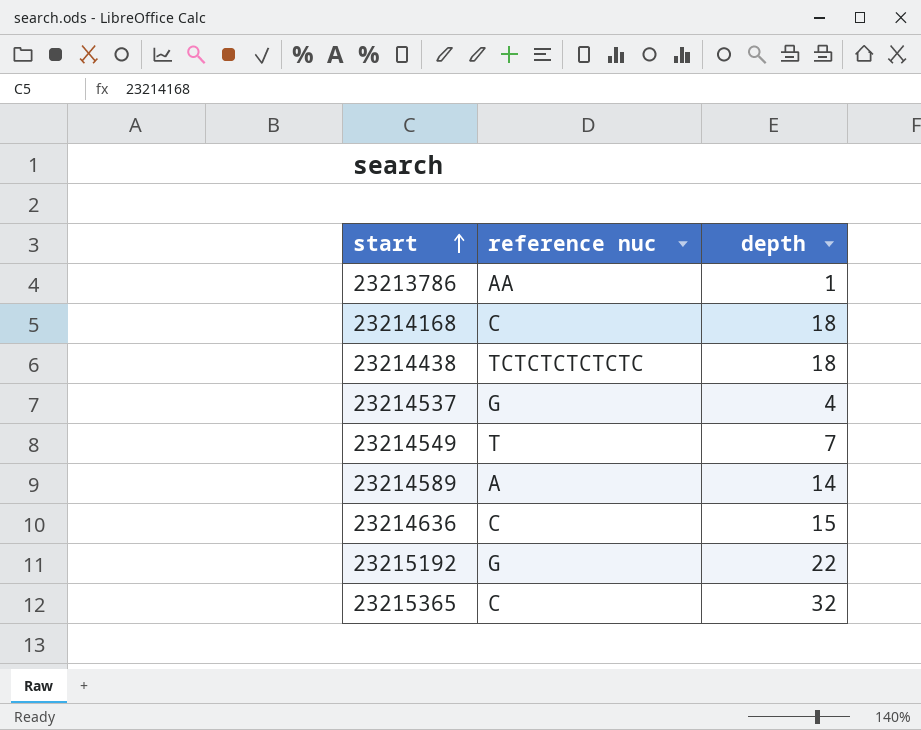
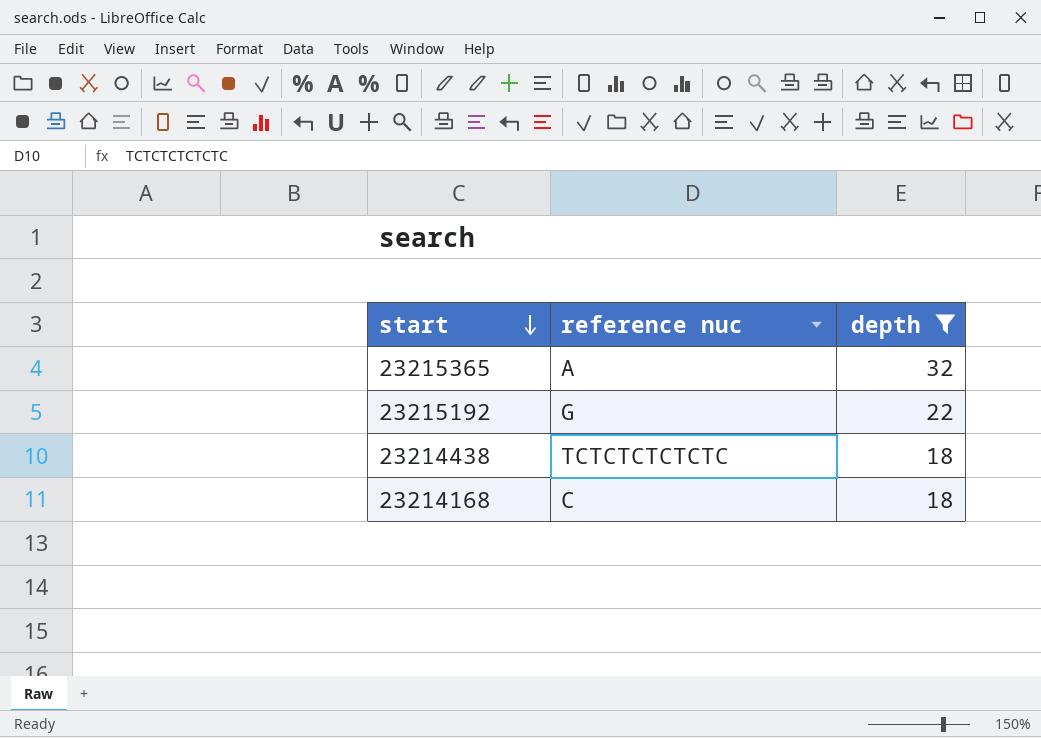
filter: none -> depth >= 18
row order: start ascending -> start descending
23215365 | reference nuc: C -> A

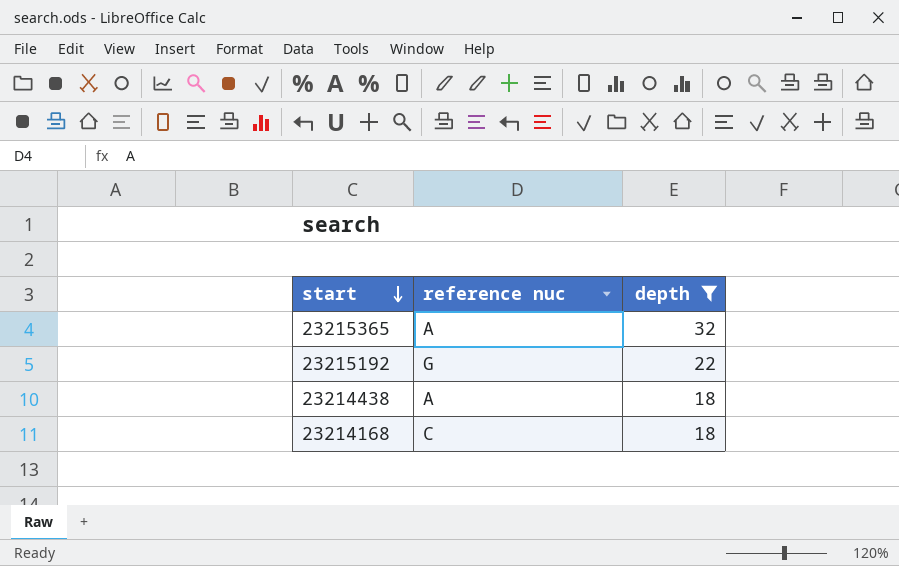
23214438 | reference nuc: TCTCTCTCTCTC -> A

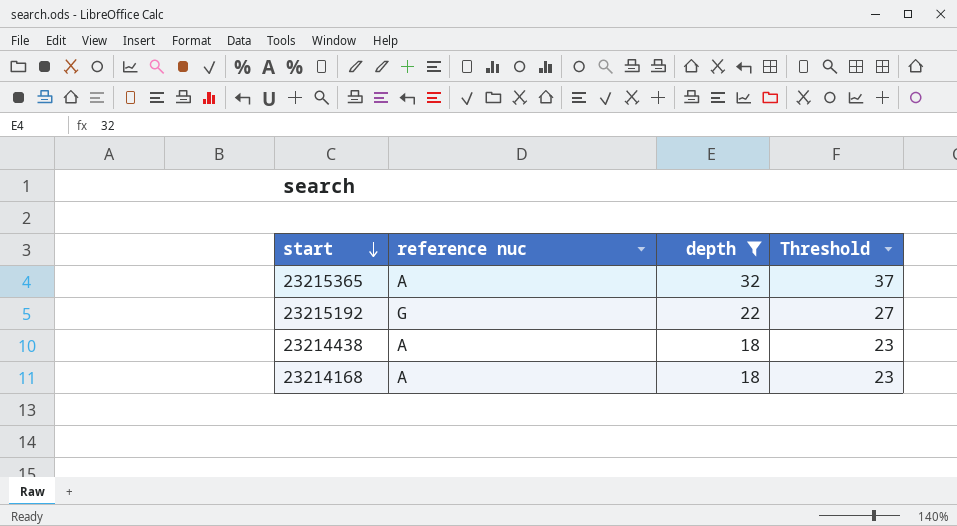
column Threshold | formula: none -> [depth] + 5
23214168 | reference nuc: C -> A

